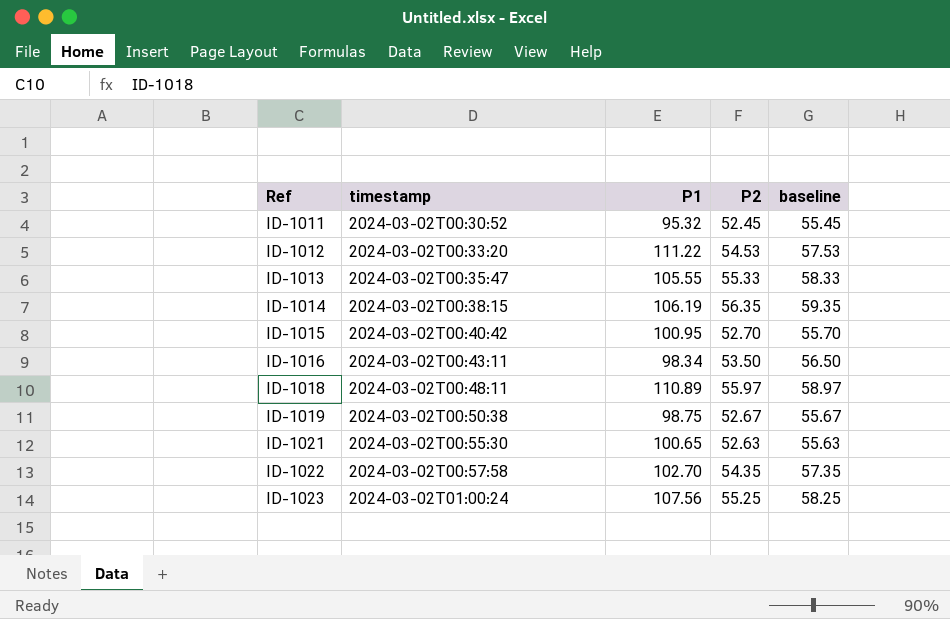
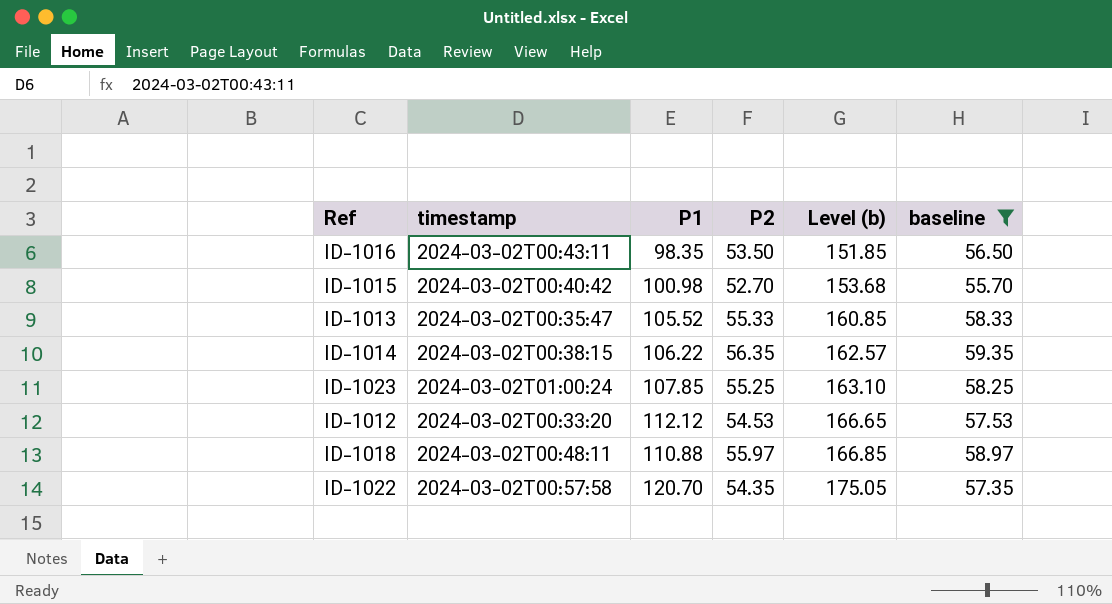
filter: none -> baseline >= 55.70
row order: Ref ascending -> Level (b) ascending
column Level (b) | formula: none -> [P1] + [P2]
ID-1016 | P1: 98.34 -> 98.35
ID-1015 | P1: 100.95 -> 100.98
ID-1013 | P1: 105.55 -> 105.52
ID-1014 | P1: 106.19 -> 106.22
ID-1023 | P1: 107.56 -> 107.85
ID-1012 | P1: 111.22 -> 112.12
ID-1018 | P1: 110.89 -> 110.88
ID-1022 | P1: 102.70 -> 120.70

